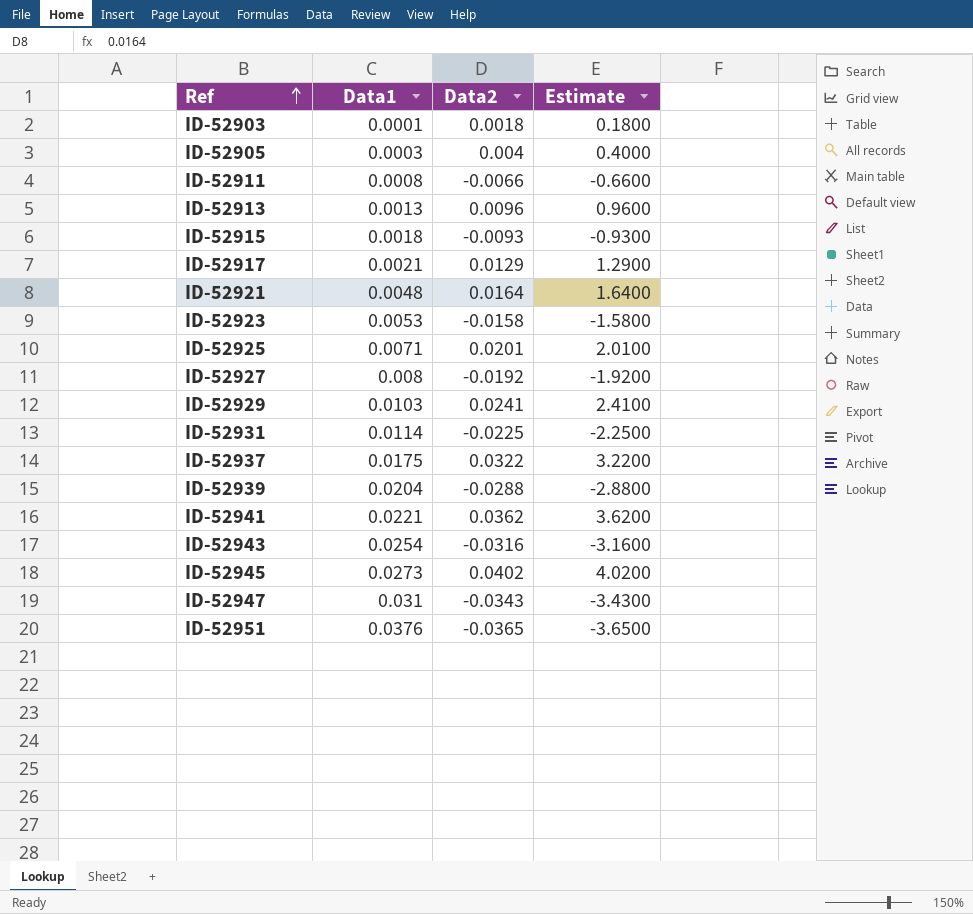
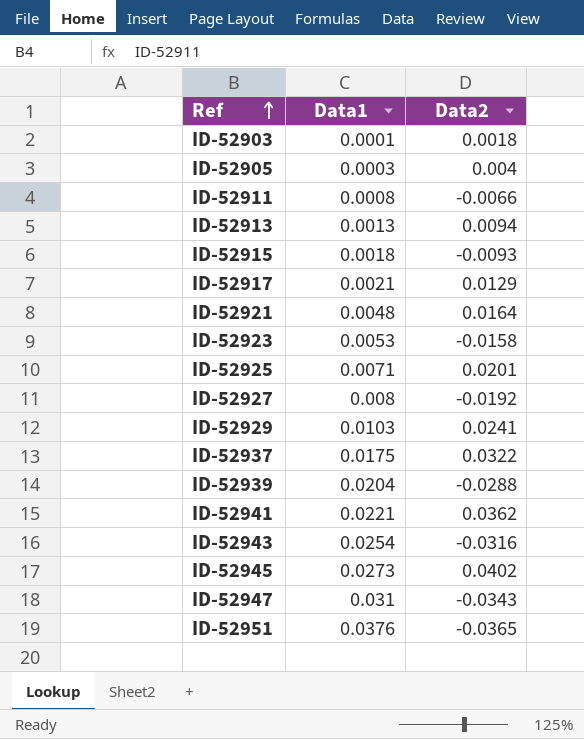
column Estimate | formula: [Data2] * 100 -> none
row ID-52931: 0.0114 | -0.0225 | -2.2500 -> none
ID-52913 | Data2: 0.0096 -> 0.0094

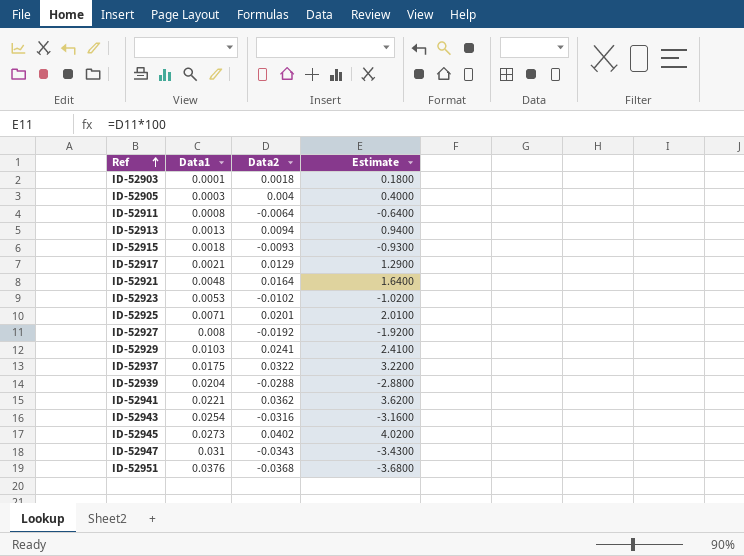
column Estimate | formula: none -> [Data2] * 100
ID-52911 | Data2: -0.0066 -> -0.0064
ID-52923 | Data2: -0.0158 -> -0.0102
ID-52951 | Data2: -0.0365 -> -0.0368

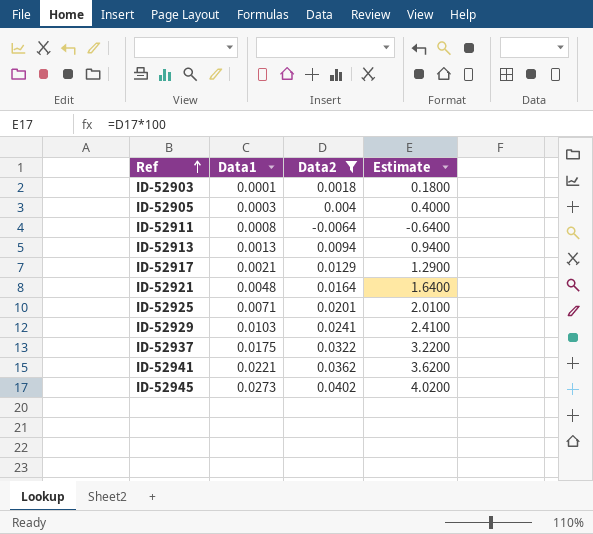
filter: none -> Data2 >= -0.0064

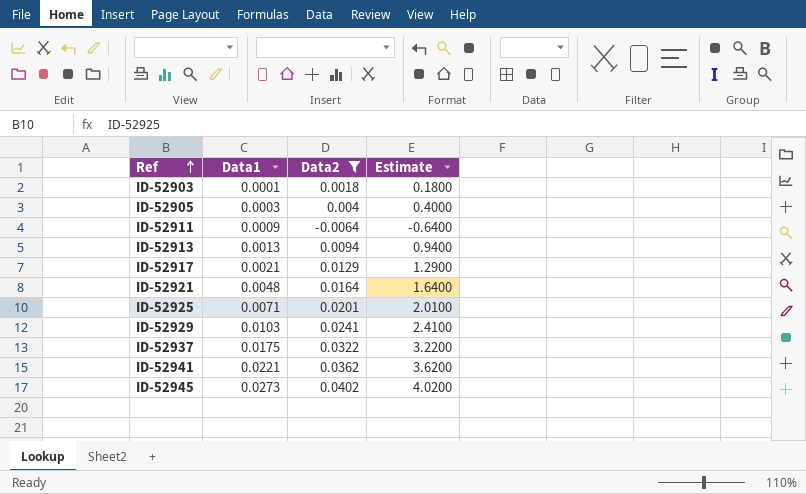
ID-52911 | Data1: 0.0008 -> 0.0009

